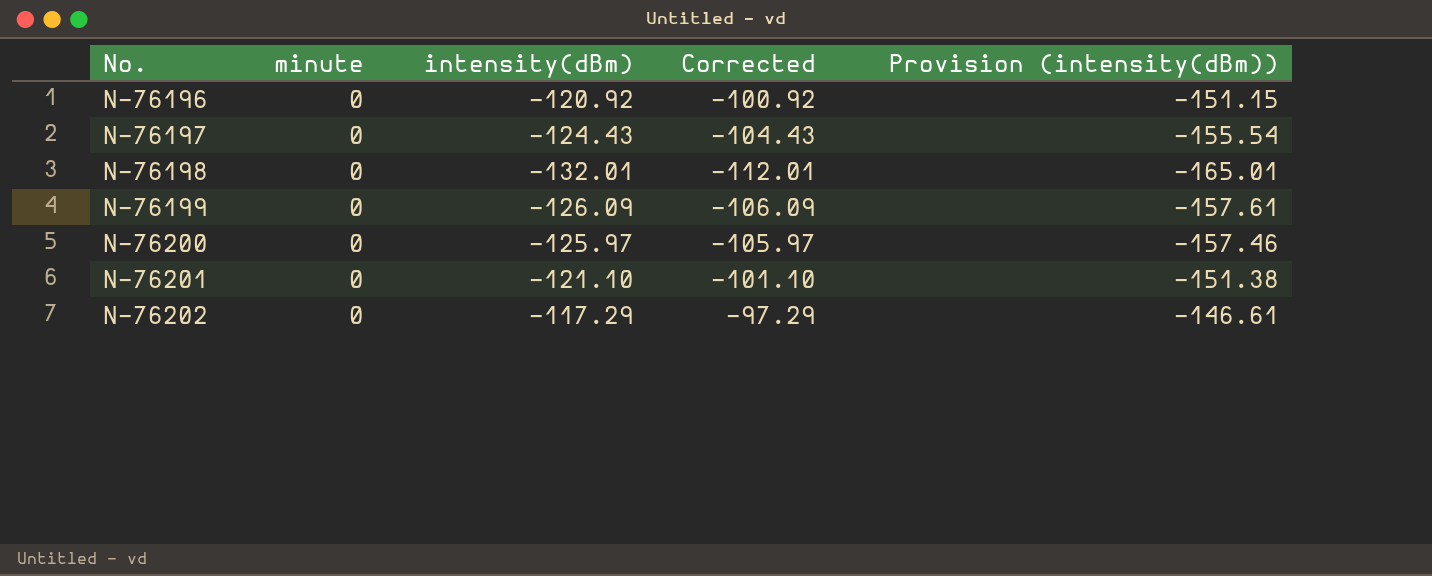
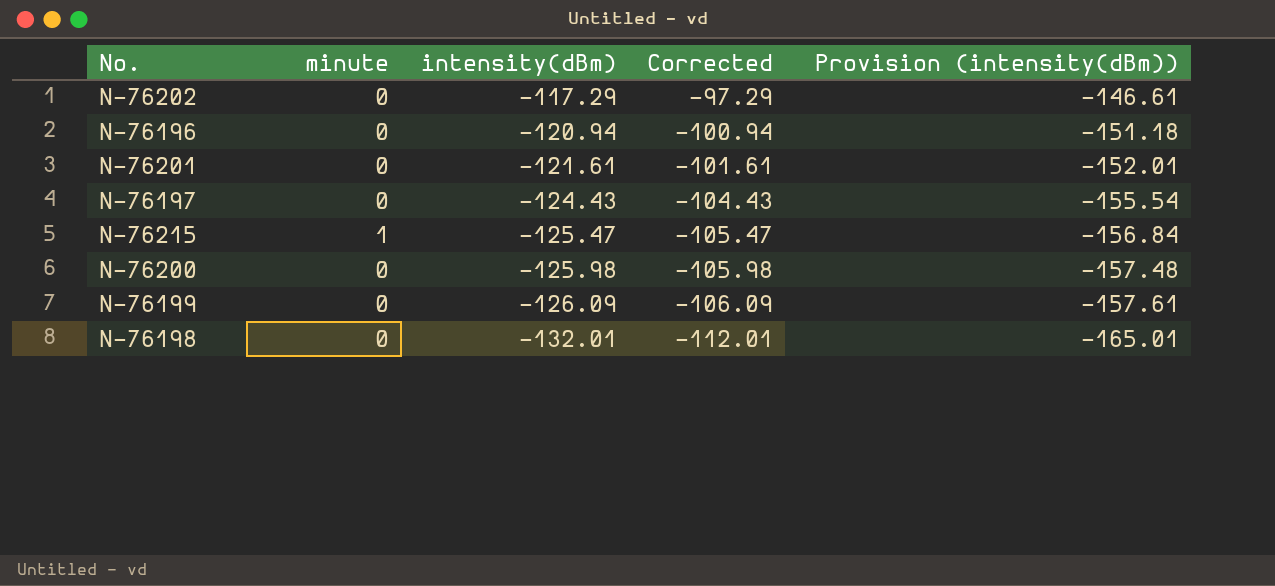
row order: No. ascending -> intensity(dBm) descending
N-76196 | intensity(dBm): -120.92 -> -120.94
N-76196 | Corrected: -100.92 -> -100.94
N-76196 | Provision (intensity(dBm)): -151.15 -> -151.18
N-76201 | intensity(dBm): -121.10 -> -121.61
N-76201 | Corrected: -101.10 -> -101.61
N-76201 | Provision (intensity(dBm)): -151.38 -> -152.01
row N-76215: none -> 1 | -125.47 | -105.47 | -156.84
N-76200 | intensity(dBm): -125.97 -> -125.98
N-76200 | Corrected: -105.97 -> -105.98
N-76200 | Provision (intensity(dBm)): -157.46 -> -157.48

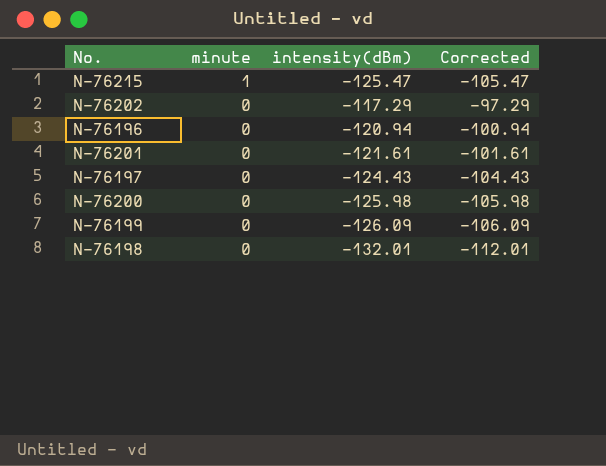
row order: intensity(dBm) descending -> minute descending
column Provision (intensity(dBm)) | formula: [intensity(dBm)] * 1.25 -> none

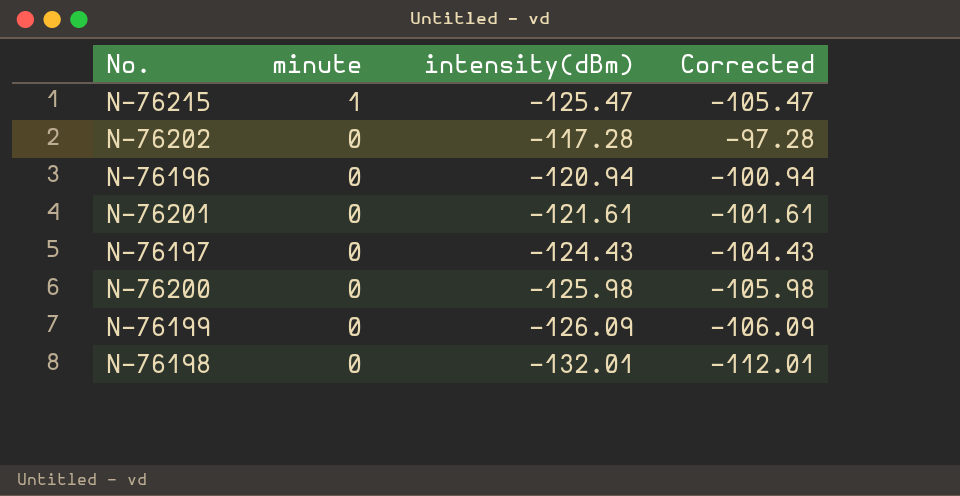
N-76202 | intensity(dBm): -117.29 -> -117.28
N-76202 | Corrected: -97.29 -> -97.28

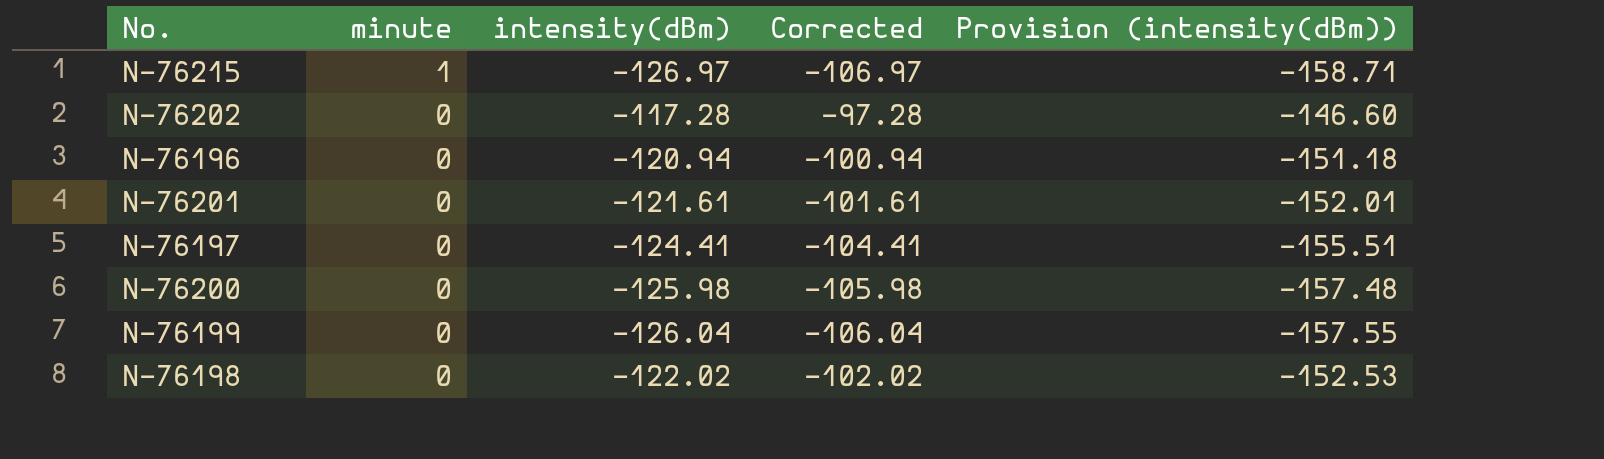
column Provision (intensity(dBm)) | formula: none -> [intensity(dBm)] * 1.25
N-76215 | intensity(dBm): -125.47 -> -126.97
N-76215 | Corrected: -105.47 -> -106.97
N-76197 | intensity(dBm): -124.43 -> -124.41
N-76197 | Corrected: -104.43 -> -104.41
N-76199 | intensity(dBm): -126.09 -> -126.04
N-76199 | Corrected: -106.09 -> -106.04
N-76198 | intensity(dBm): -132.01 -> -122.02
N-76198 | Corrected: -112.01 -> -102.02

